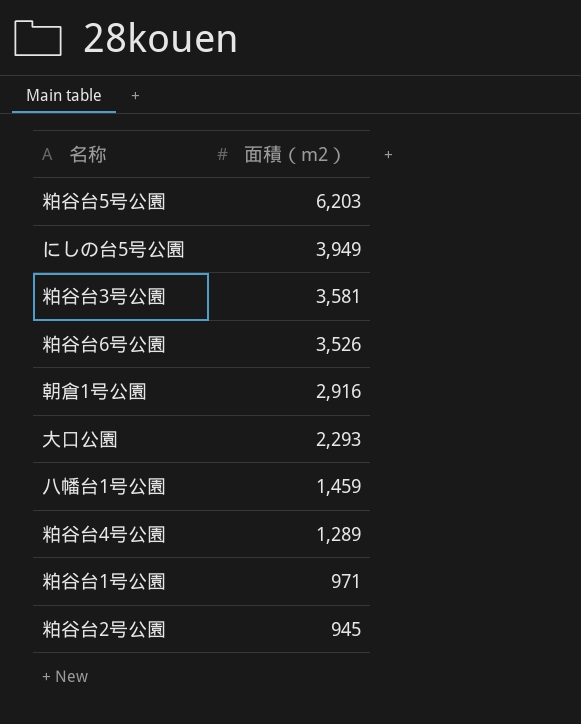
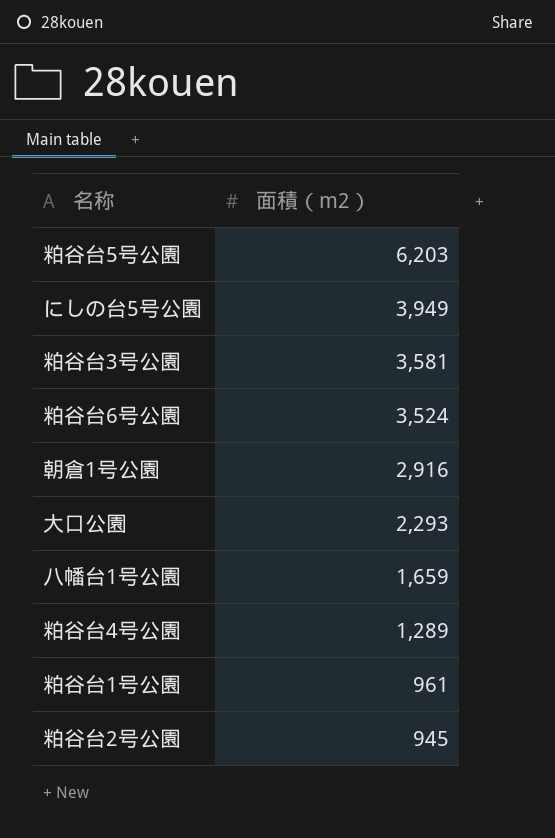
粕谷台6号公園 | 面積（m2）: 3,526 -> 3,524
八幡台1号公園 | 面積（m2）: 1,459 -> 1,659
粕谷台1号公園 | 面積（m2）: 971 -> 961

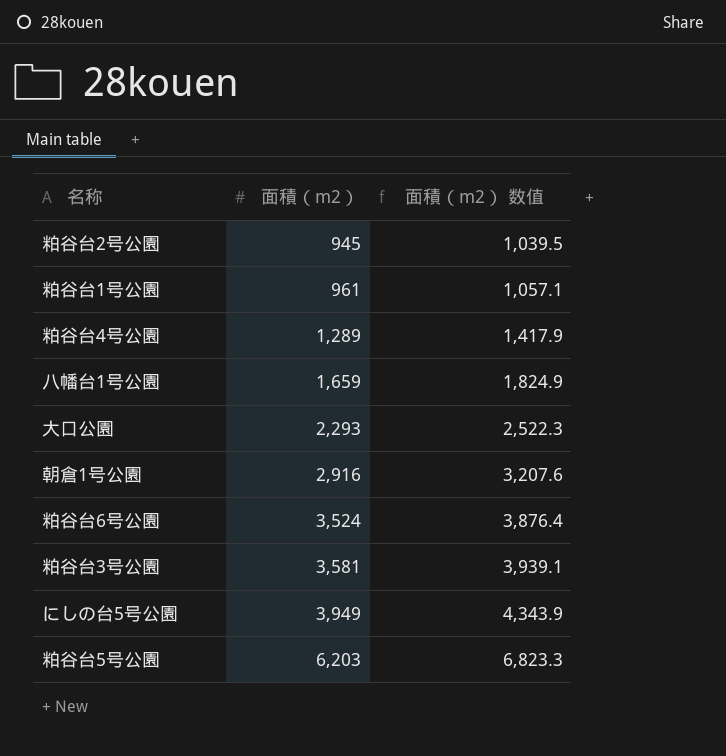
row order: 面積（m2） descending -> 面積（m2） ascending
column 面積（m2） 数值 | formula: none -> [面積（m2）] * 1.1

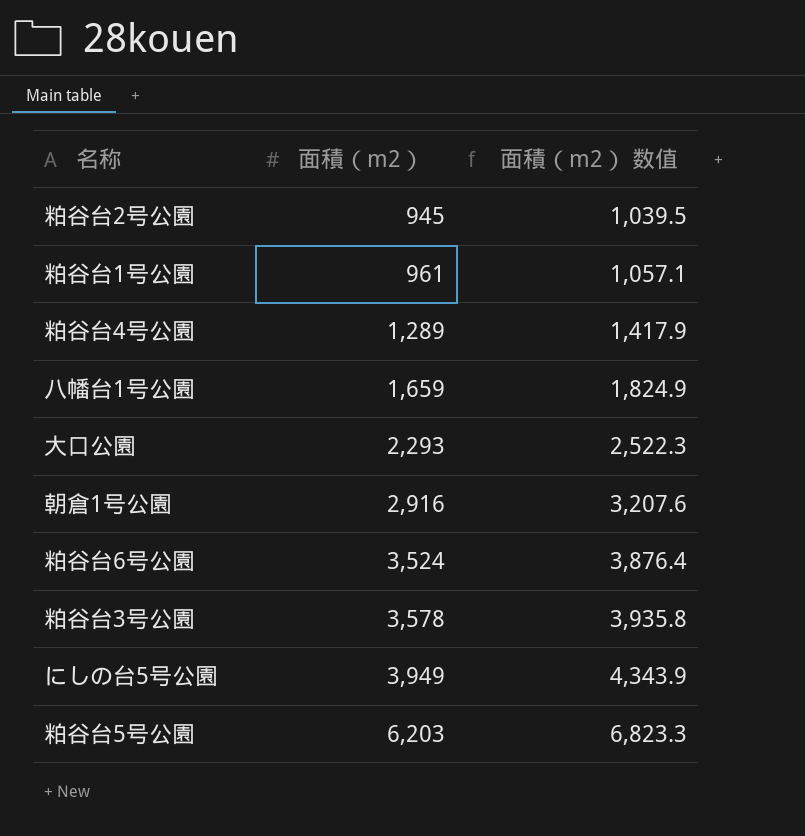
粕谷台3号公園 | 面積（m2）: 3,581 -> 3,578
粕谷台3号公園 | 面積（m2） 数值: 3,939.1 -> 3,935.8

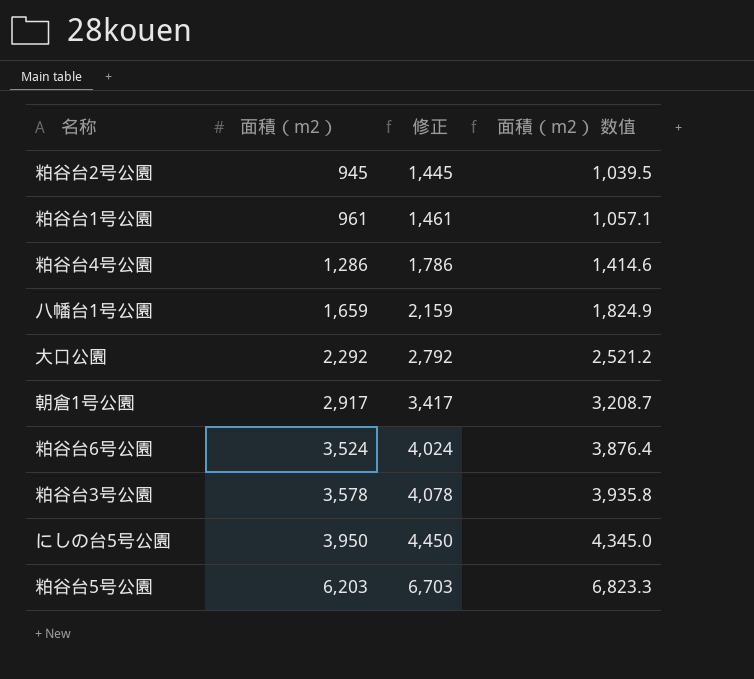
column 修正 | formula: none -> [面積（m2）] + 500
粕谷台4号公園 | 面積（m2）: 1,289 -> 1,286
粕谷台4号公園 | 面積（m2） 数值: 1,417.9 -> 1,414.6
大口公園 | 面積（m2）: 2,293 -> 2,292
大口公園 | 面積（m2） 数值: 2,522.3 -> 2,521.2
朝倉1号公園 | 面積（m2）: 2,916 -> 2,917
朝倉1号公園 | 面積（m2） 数值: 3,207.6 -> 3,208.7
にしの台5号公園 | 面積（m2）: 3,949 -> 3,950
にしの台5号公園 | 面積（m2） 数值: 4,343.9 -> 4,345.0

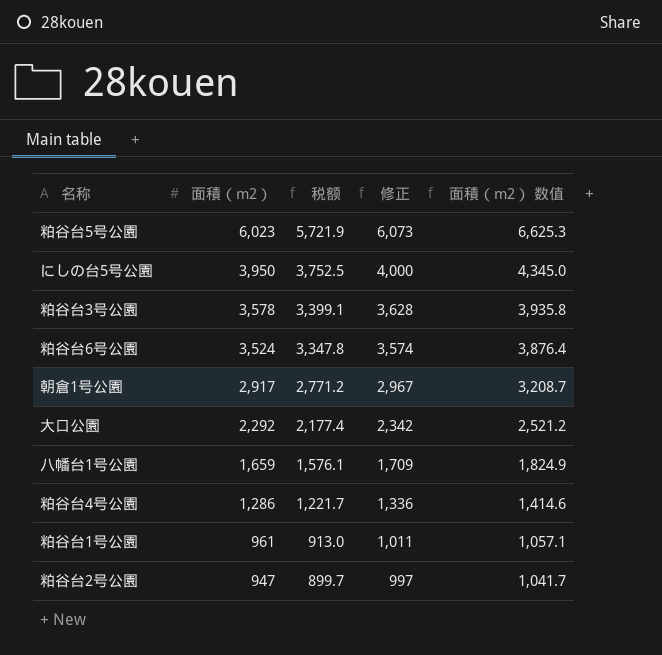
row order: 面積（m2） ascending -> 面積（m2） descending
column 税额 | formula: none -> [面積（m2）] * 0.95
column 修正 | formula: [面積（m2）] + 500 -> [面積（m2）] + 50
粕谷台5号公園 | 面積（m2）: 6,203 -> 6,023
粕谷台5号公園 | 面積（m2） 数值: 6,823.3 -> 6,625.3
粕谷台2号公園 | 面積（m2）: 945 -> 947
粕谷台2号公園 | 面積（m2） 数值: 1,039.5 -> 1,041.7

